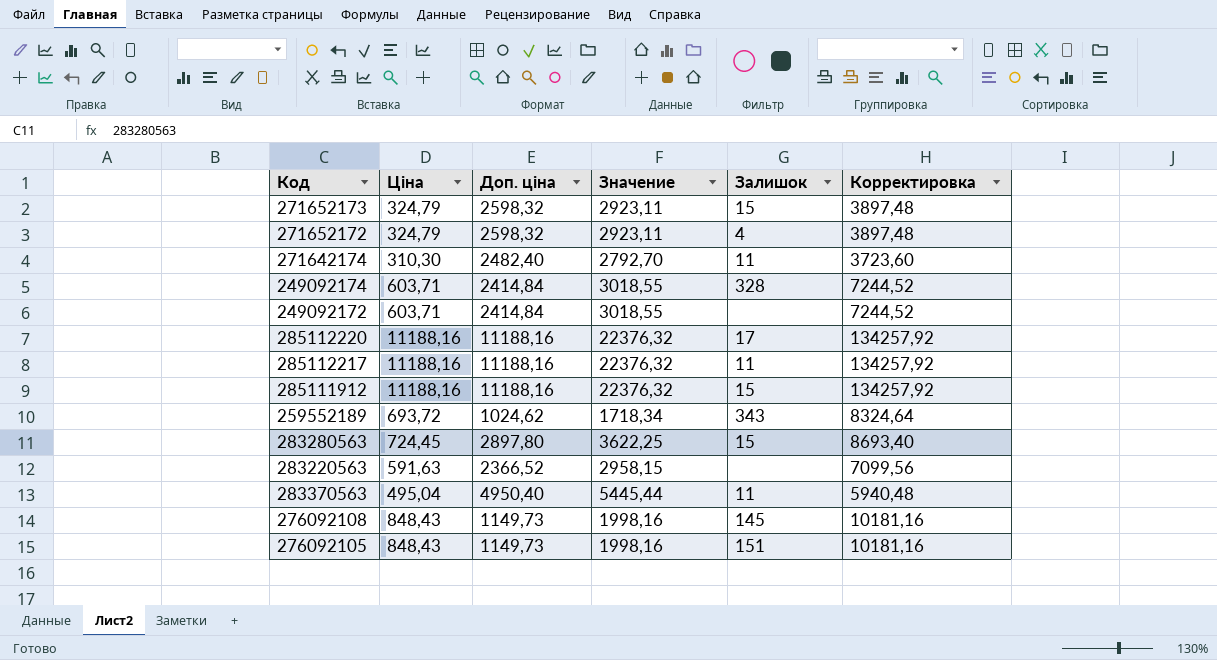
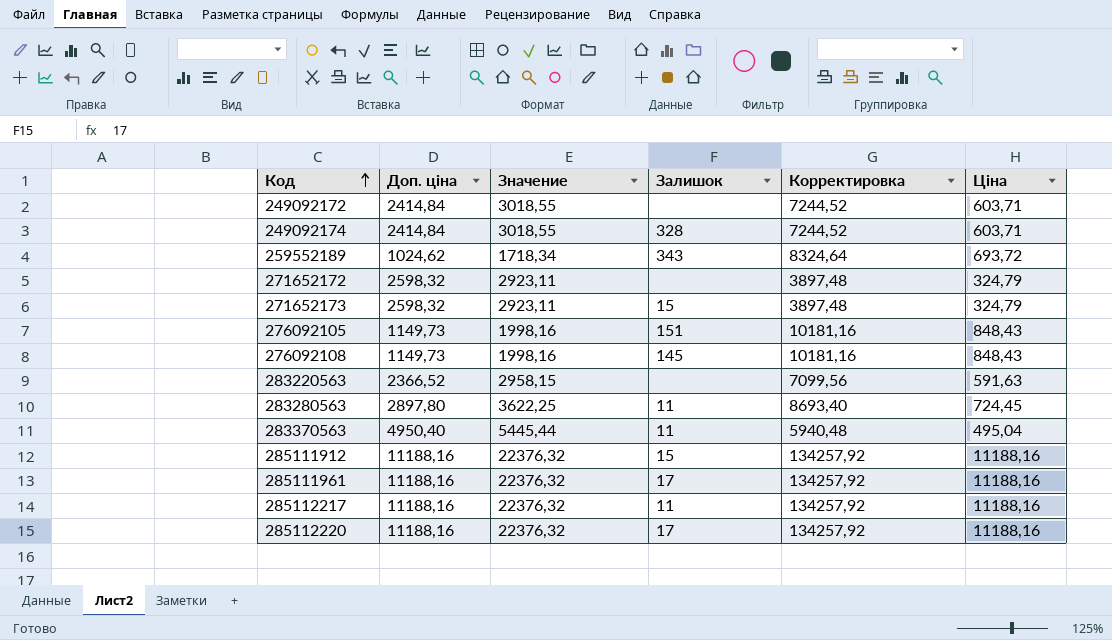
row order: none -> Код ascending
column Ціна | position: 2 -> 6
row 271642174: 310,30 | 2482,40 | 2792,70 | 11 | 3723,60 -> none
271652172 | Залишок: 4 -> none
283280563 | Залишок: 15 -> 11
row 285111961: none -> 11188,16 | 22376,32 | 17 | 134257,92 | 11188,16

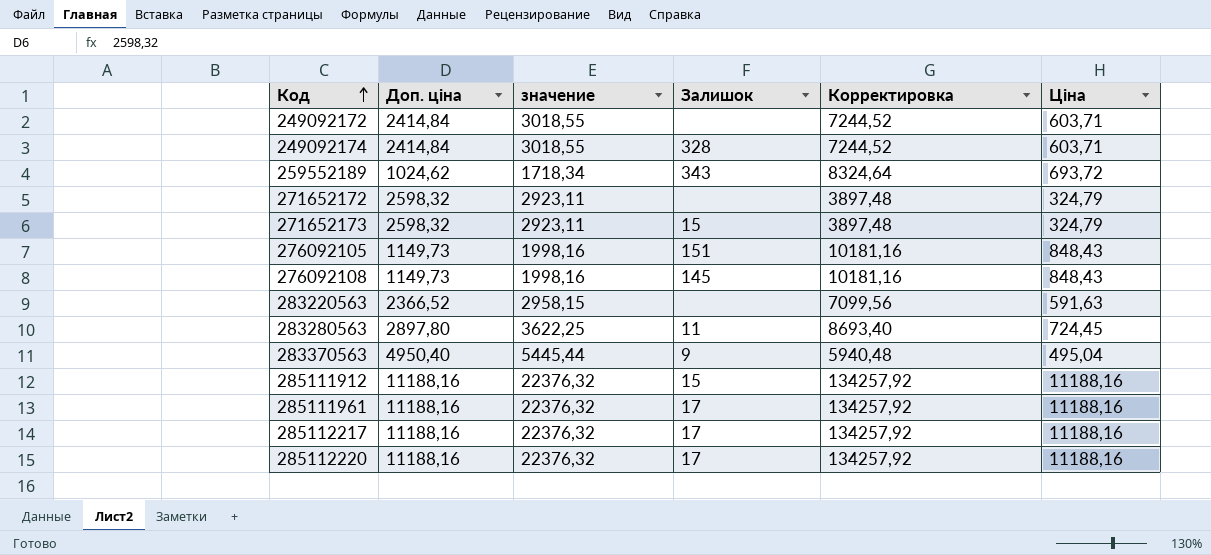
column name: Значение -> значение
283370563 | Залишок: 11 -> 9
285112217 | Залишок: 11 -> 17

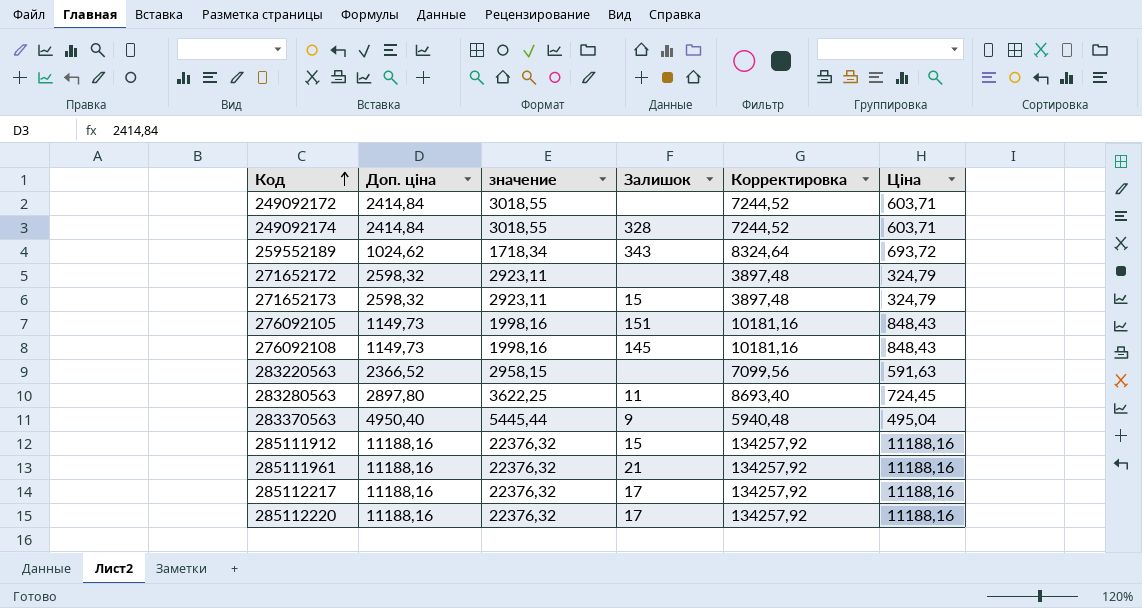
285111961 | Залишок: 17 -> 21

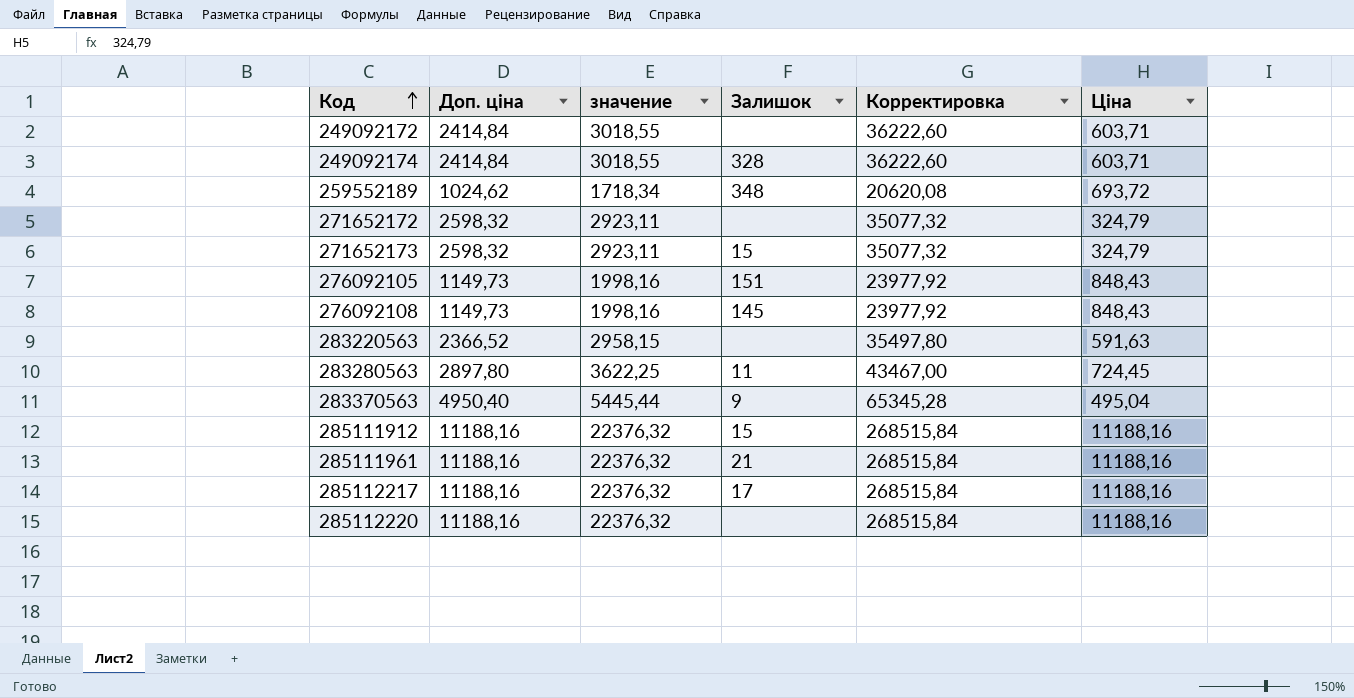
column Корректировка | formula: [Ціна] * 12 -> [значение] * 12
259552189 | Залишок: 343 -> 348
285112220 | Залишок: 17 -> none

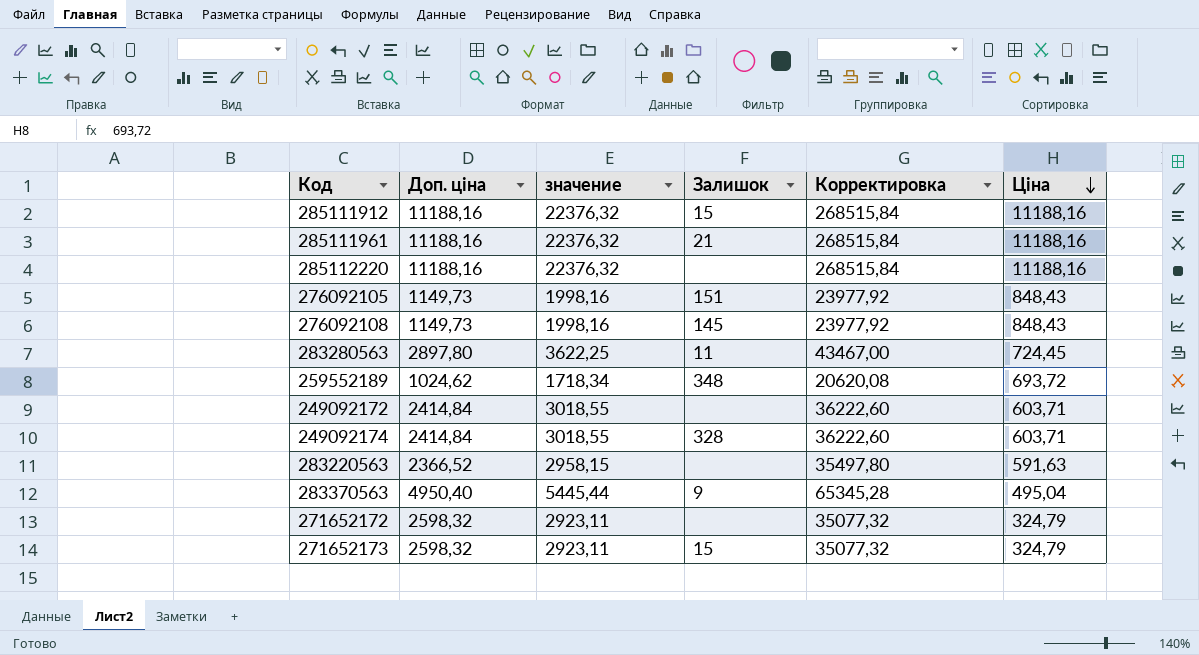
row order: Код ascending -> Ціна descending
row 285112217: 11188,16 | 22376,32 | 17 | 268515,84 | 11188,16 -> none

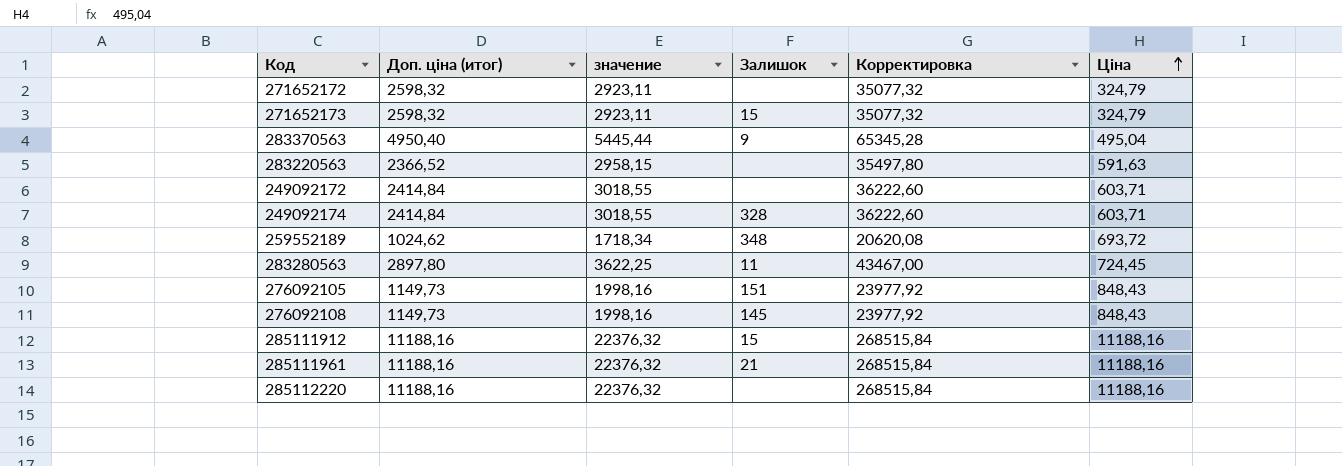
row order: Ціна descending -> Ціна ascending
column name: Доп. ціна -> Доп. ціна (итог)

